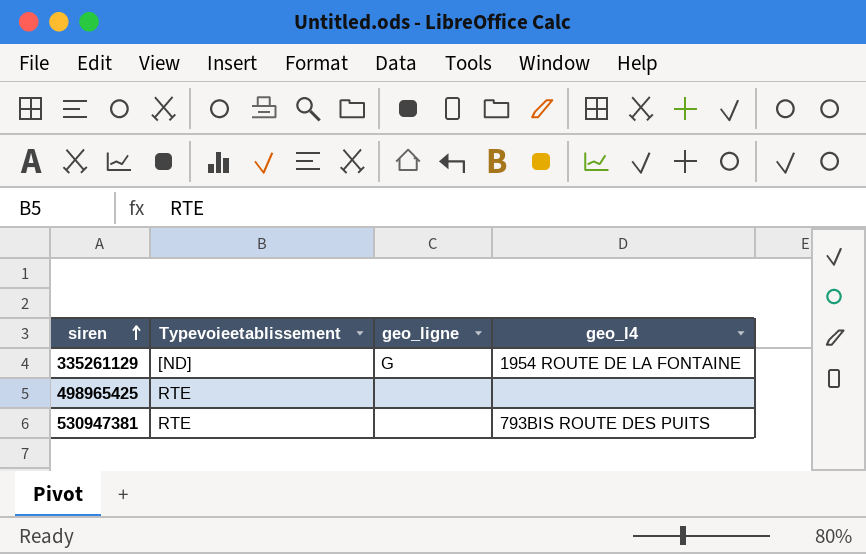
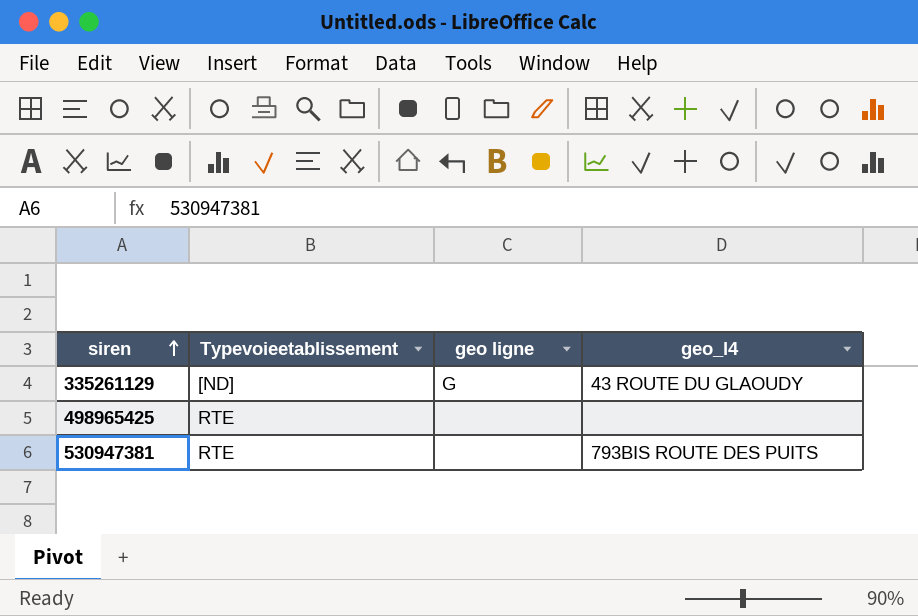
column name: geo_ligne -> geo ligne
335261129 | geo_l4: 1954 ROUTE DE LA FONTAINE -> 43 ROUTE DU GLAOUDY

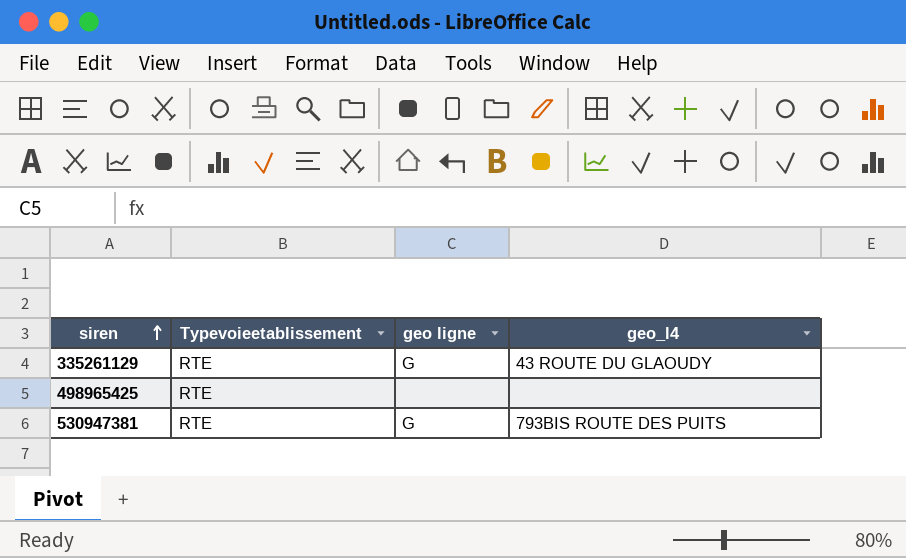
335261129 | Typevoieetablissement: [ND] -> RTE
530947381 | geo ligne: none -> G

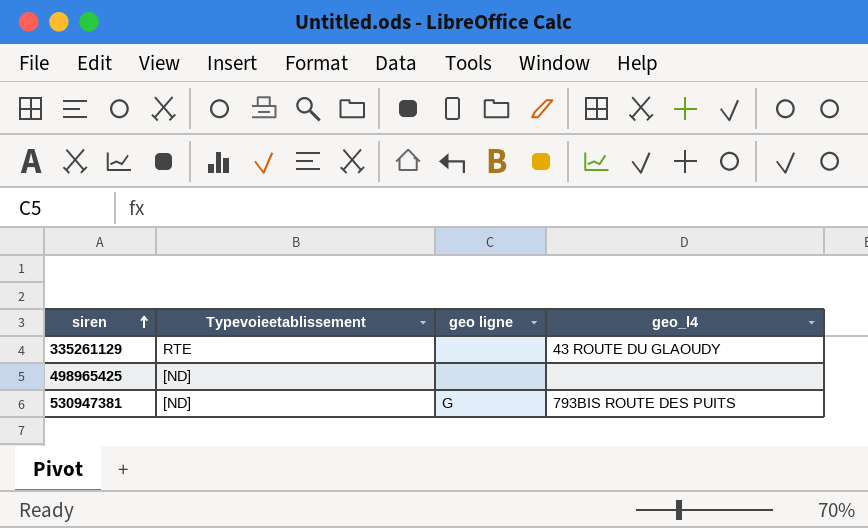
335261129 | geo ligne: G -> none
498965425 | Typevoieetablissement: RTE -> [ND]
530947381 | Typevoieetablissement: RTE -> [ND]

